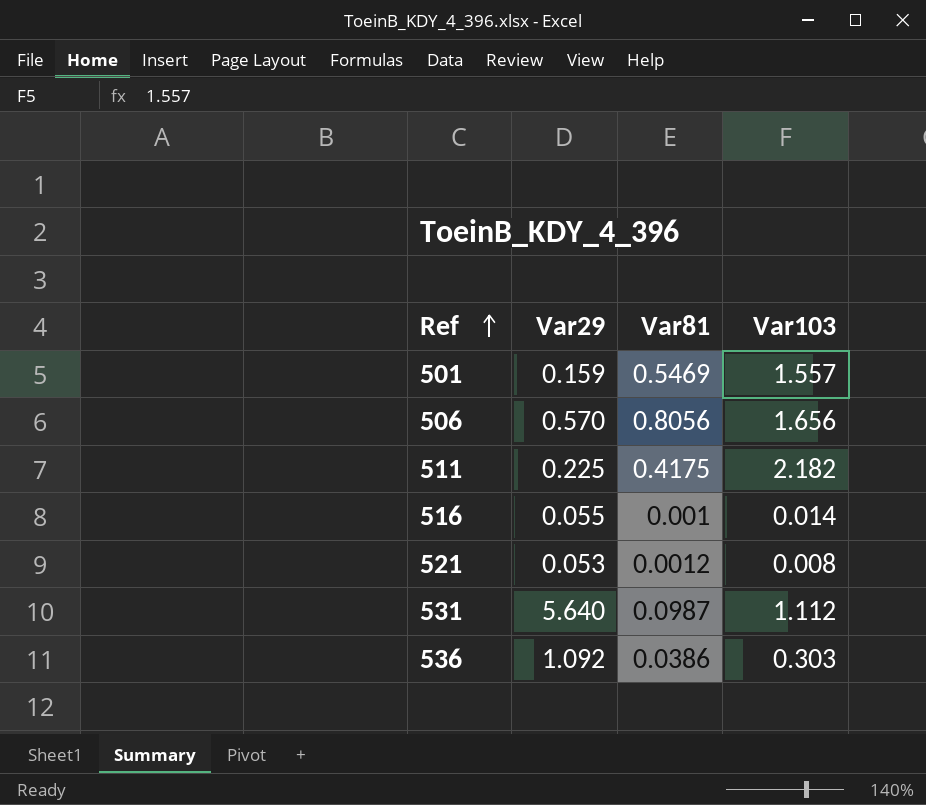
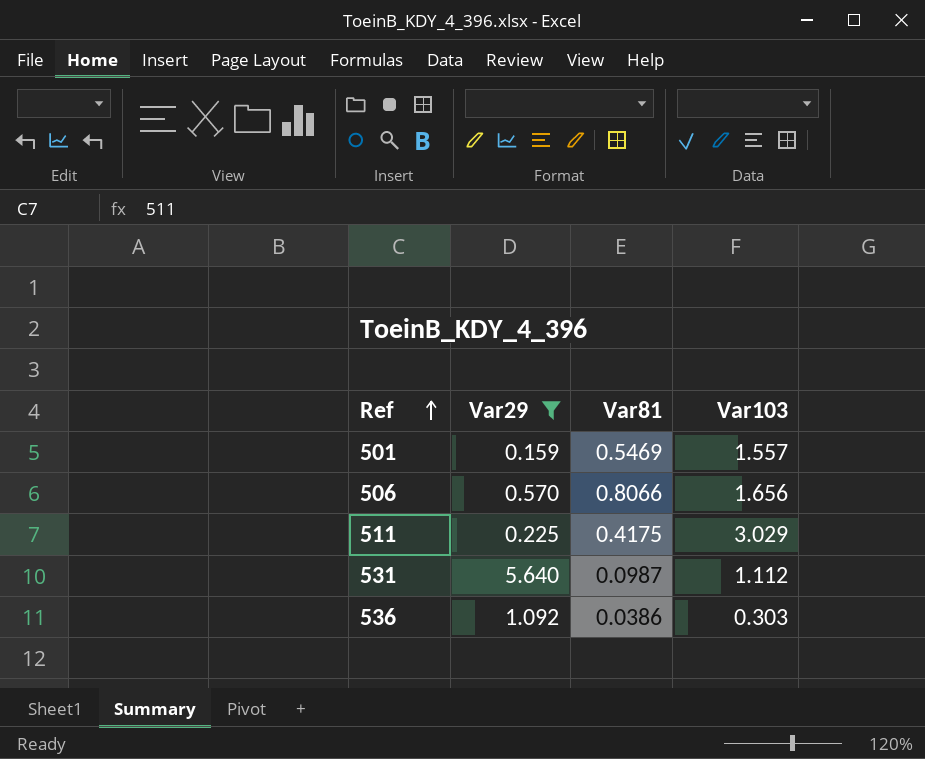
filter: none -> Var29 >= 0.159
506 | Var81: 0.8056 -> 0.8066
511 | Var103: 2.182 -> 3.029

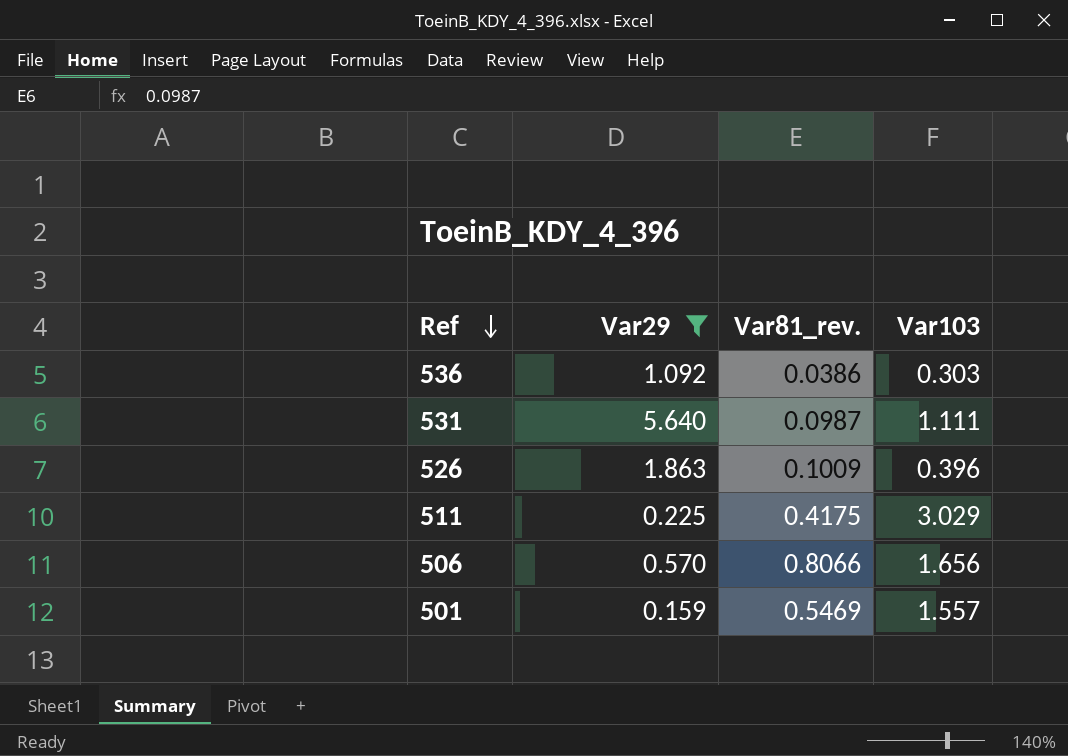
row order: Ref ascending -> Ref descending
column name: Var81 -> Var81_rev.
531 | Var103: 1.112 -> 1.111
row 526: none -> 1.863 | 0.1009 | 0.396

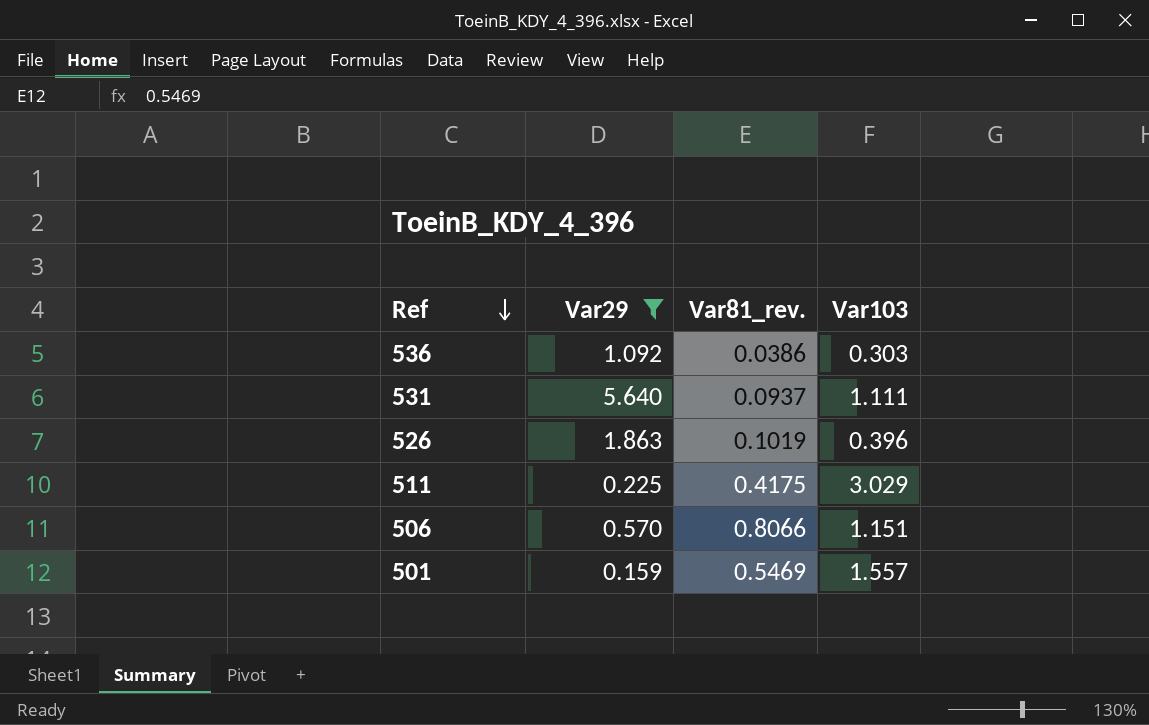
531 | Var81_rev.: 0.0987 -> 0.0937
526 | Var81_rev.: 0.1009 -> 0.1019
506 | Var103: 1.656 -> 1.151

